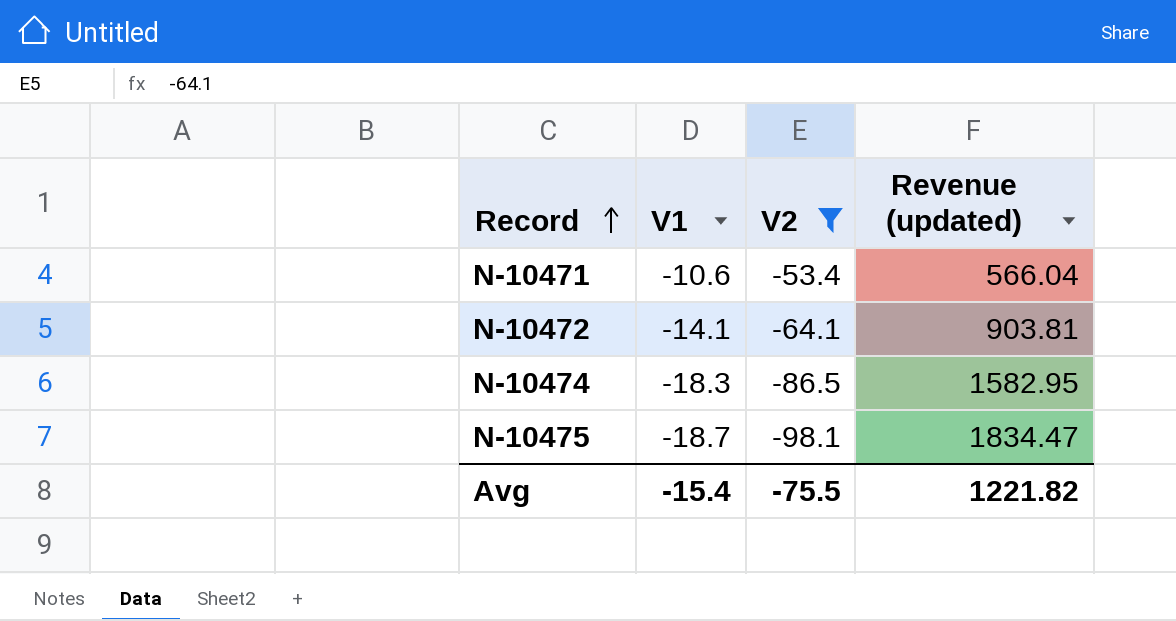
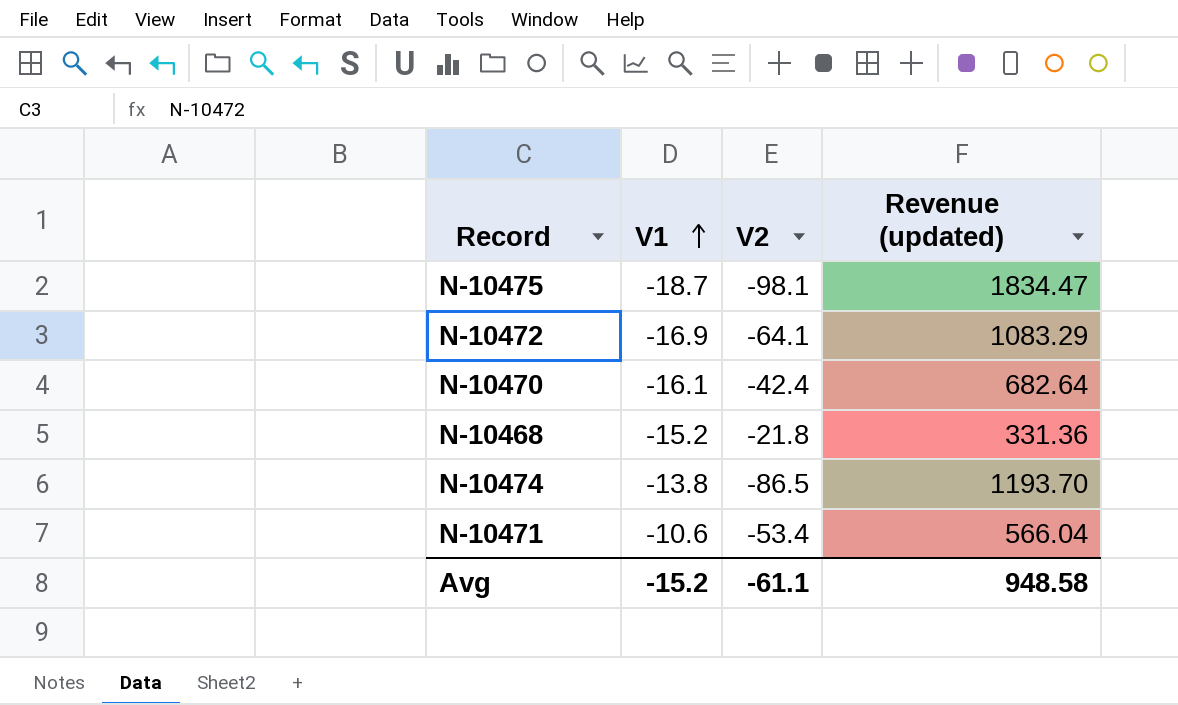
filter: V2 <= -53.4 -> none
row order: Record ascending -> V1 ascending
N-10472 | V1: -14.1 -> -16.9
N-10472 | Revenue (updated): 903.81 -> 1083.29
N-10474 | V1: -18.3 -> -13.8
N-10474 | Revenue (updated): 1582.95 -> 1193.70
Avg | V1: -15.4 -> -15.2
Avg | V2: -75.5 -> -61.1
Avg | Revenue (updated): 1221.82 -> 948.58

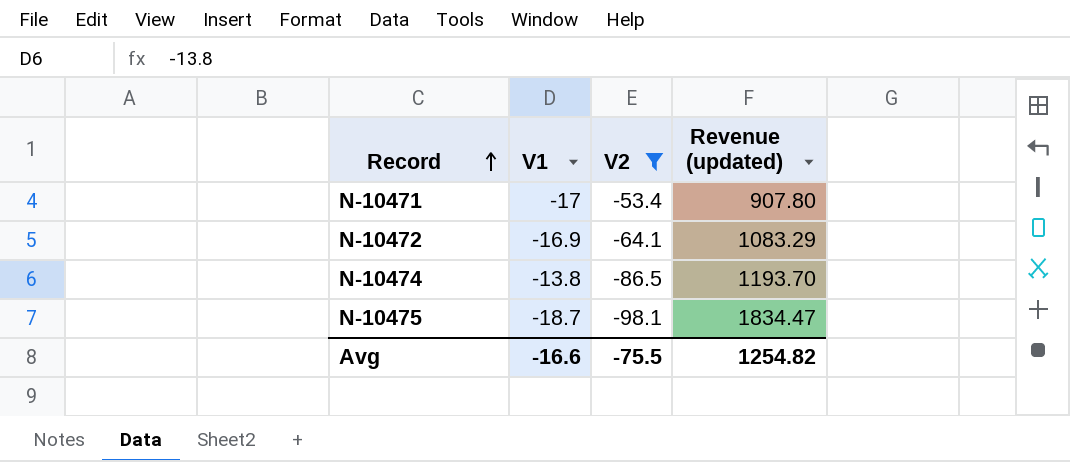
filter: none -> V2 <= -53.4
row order: V1 ascending -> Record ascending
N-10471 | V1: -10.6 -> -17
N-10471 | Revenue (updated): 566.04 -> 907.80
Avg | V1: -15.2 -> -16.6
Avg | V2: -61.1 -> -75.5
Avg | Revenue (updated): 948.58 -> 1254.82

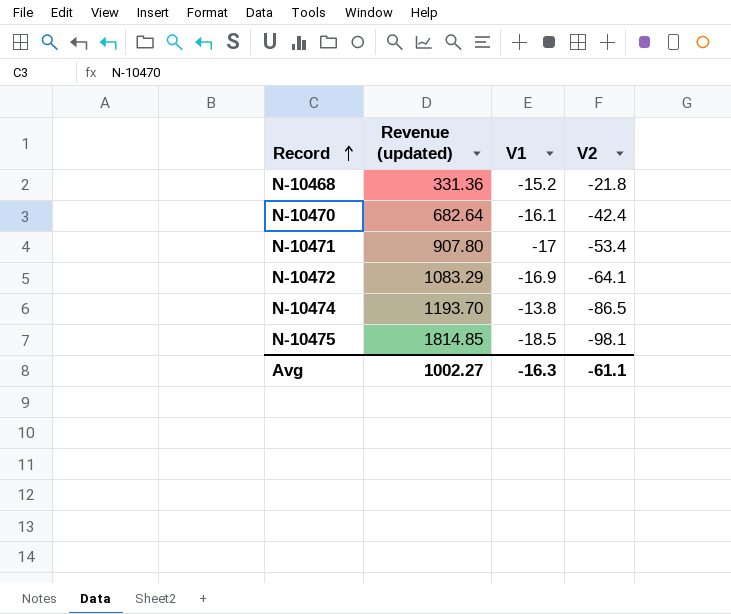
filter: V2 <= -53.4 -> none
column Revenue (updated) | position: 4 -> 2
N-10475 | Revenue (updated): 1834.47 -> 1814.85
N-10475 | V1: -18.7 -> -18.5
Avg | Revenue (updated): 1254.82 -> 1002.27
Avg | V1: -16.6 -> -16.3
Avg | V2: -75.5 -> -61.1

